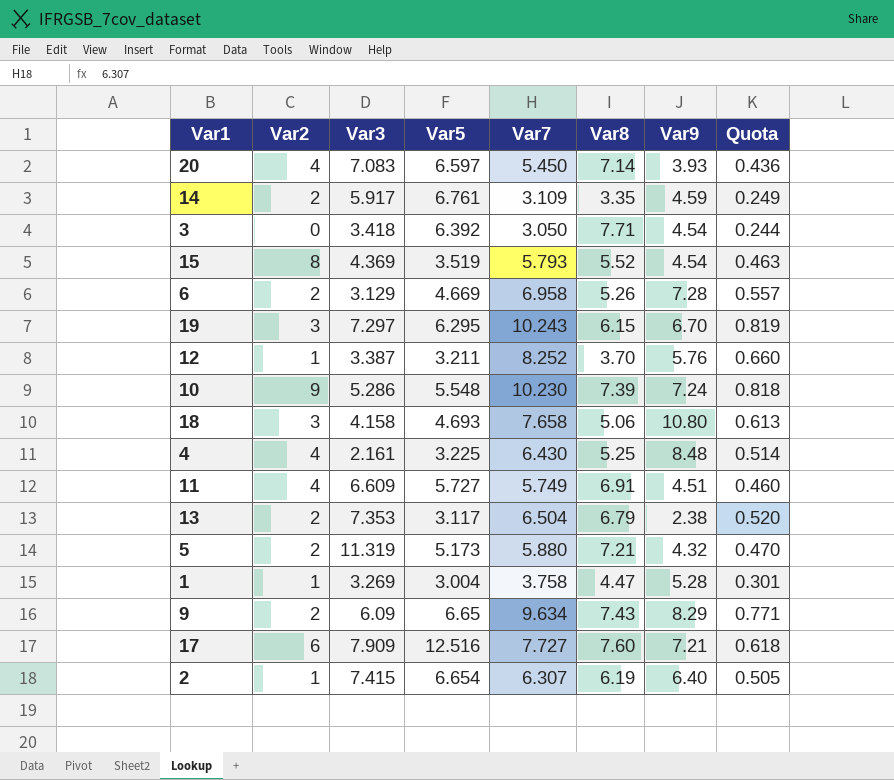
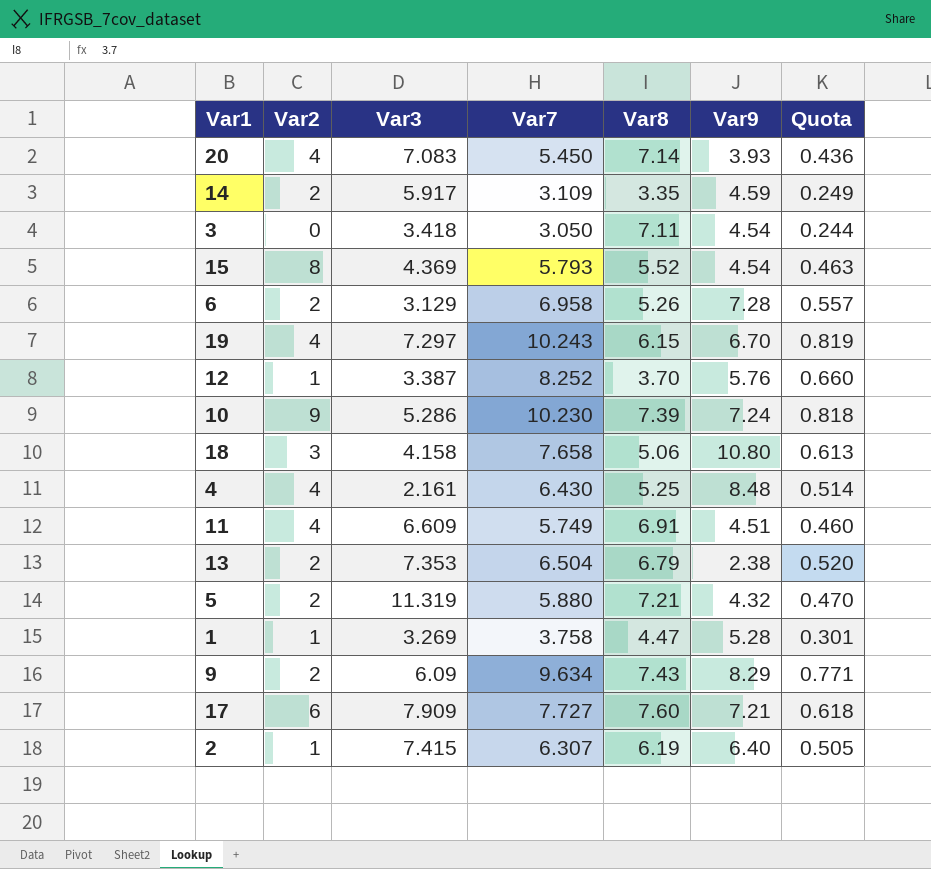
column Var5 | position: 4 -> none
3 | Var8: 7.71 -> 7.11
19 | Var2: 3 -> 4

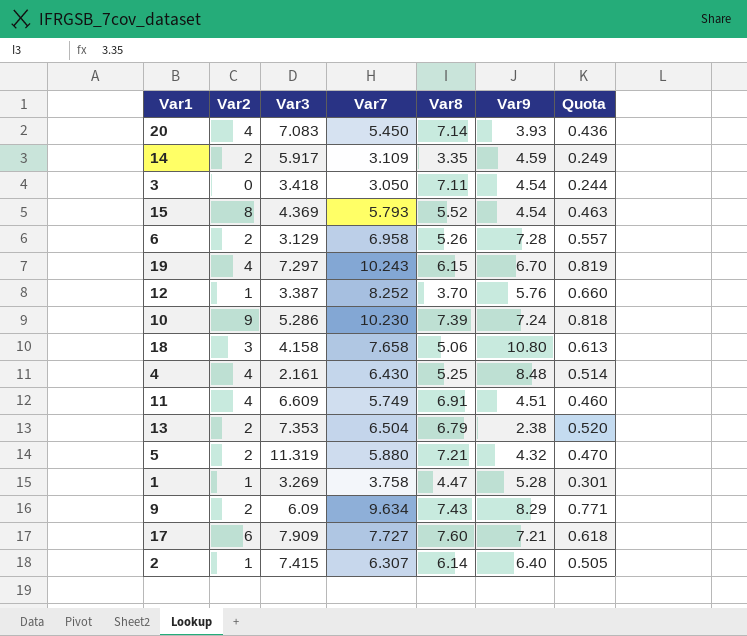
2 | Var8: 6.19 -> 6.14

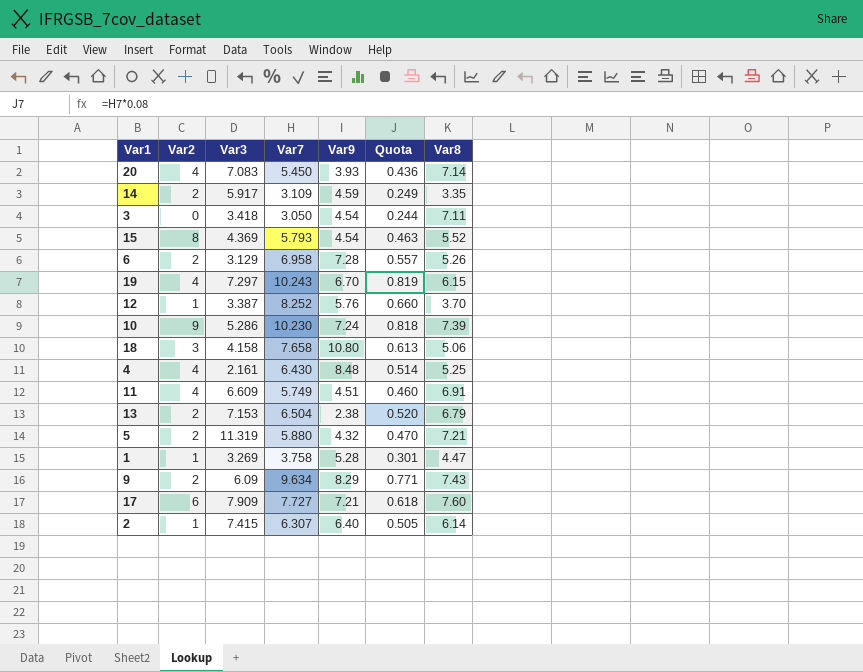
column Var8 | position: 5 -> 7
13 | Var3: 7.353 -> 7.153

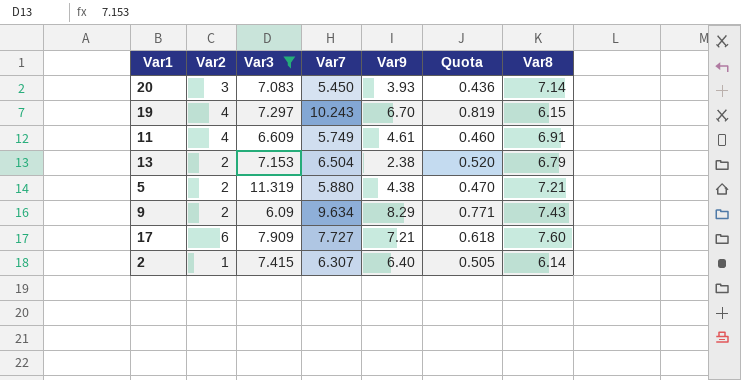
filter: none -> Var3 >= 6.09
20 | Var2: 4 -> 3
11 | Var9: 4.51 -> 4.61
5 | Var9: 4.32 -> 4.38

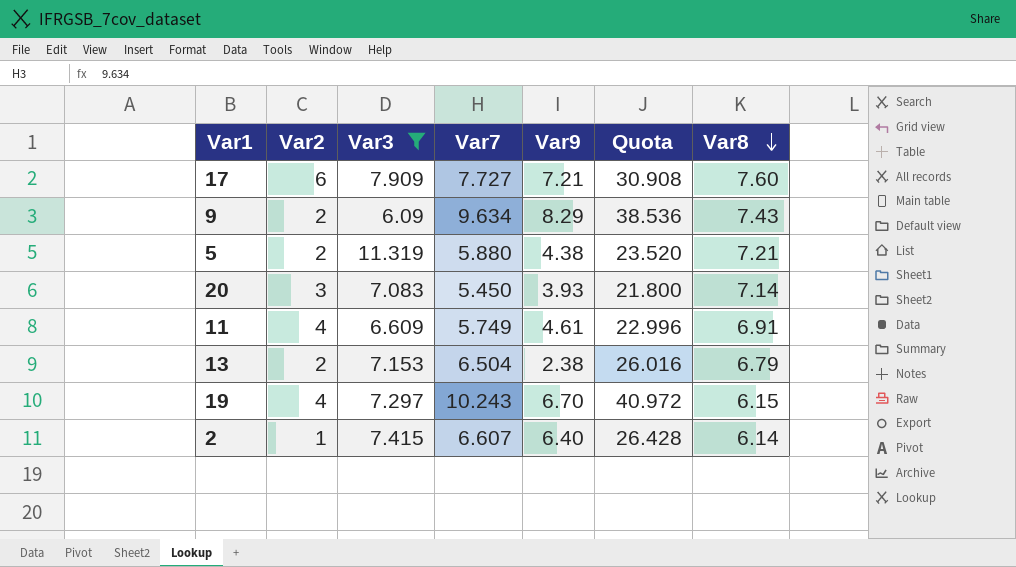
row order: none -> Var8 descending
column Quota | formula: [Var7] * 0.08 -> [Var7] * 4
2 | Var7: 6.307 -> 6.607

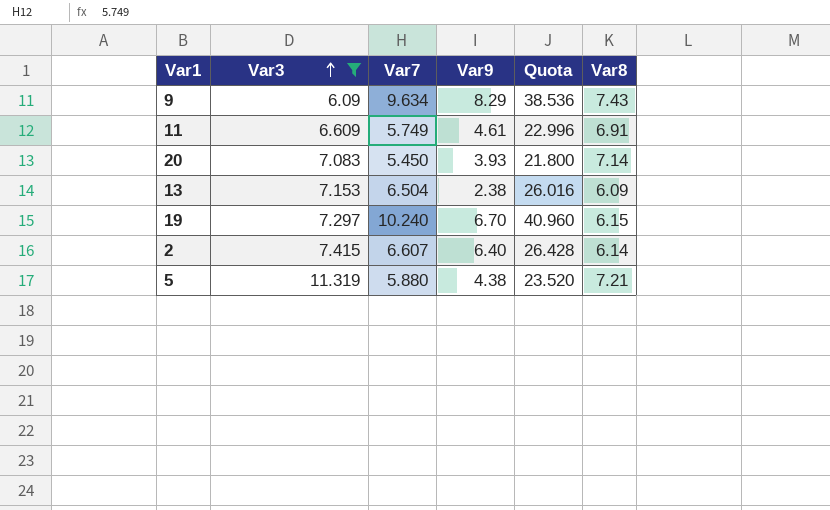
row order: Var8 descending -> Var3 ascending
column Var2 | position: 2 -> none
row 17: 6 | 7.909 | 7.727 | 7.21 | 30.908 | 7.60 -> none
13 | Var8: 6.79 -> 6.09
19 | Var7: 10.243 -> 10.240
19 | Quota: 40.972 -> 40.960

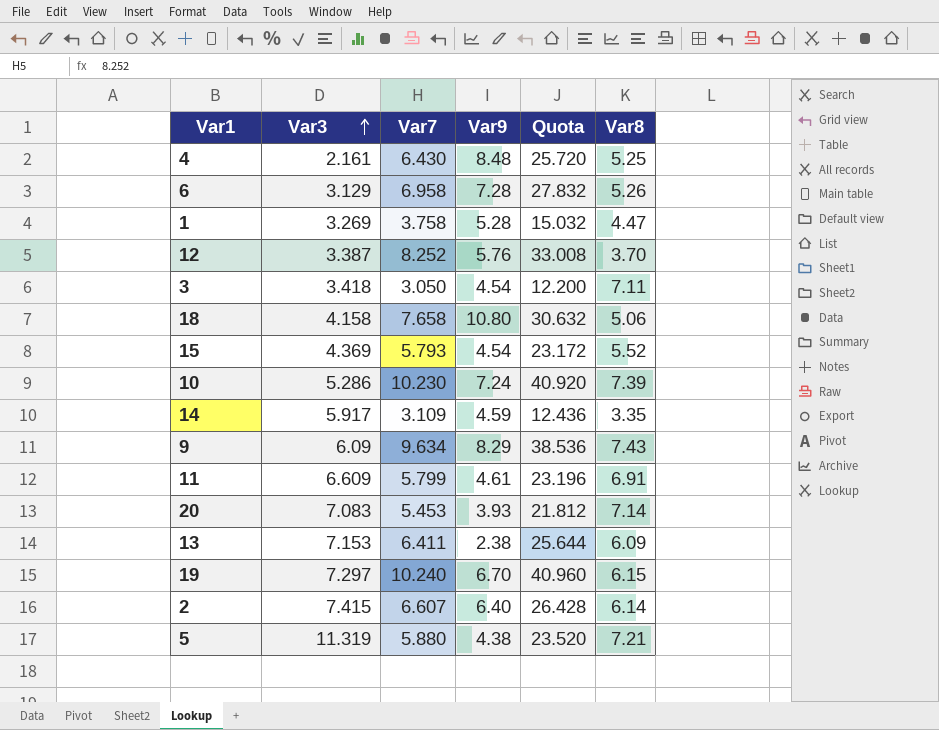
filter: Var3 >= 6.09 -> none
11 | Var7: 5.749 -> 5.799
11 | Quota: 22.996 -> 23.196
20 | Var7: 5.450 -> 5.453
20 | Quota: 21.800 -> 21.812
13 | Var7: 6.504 -> 6.411
13 | Quota: 26.016 -> 25.644

